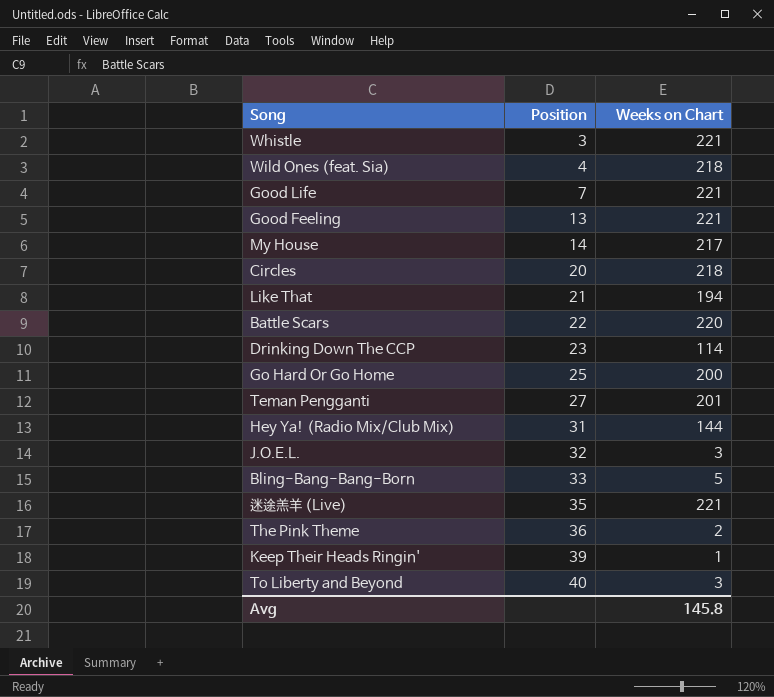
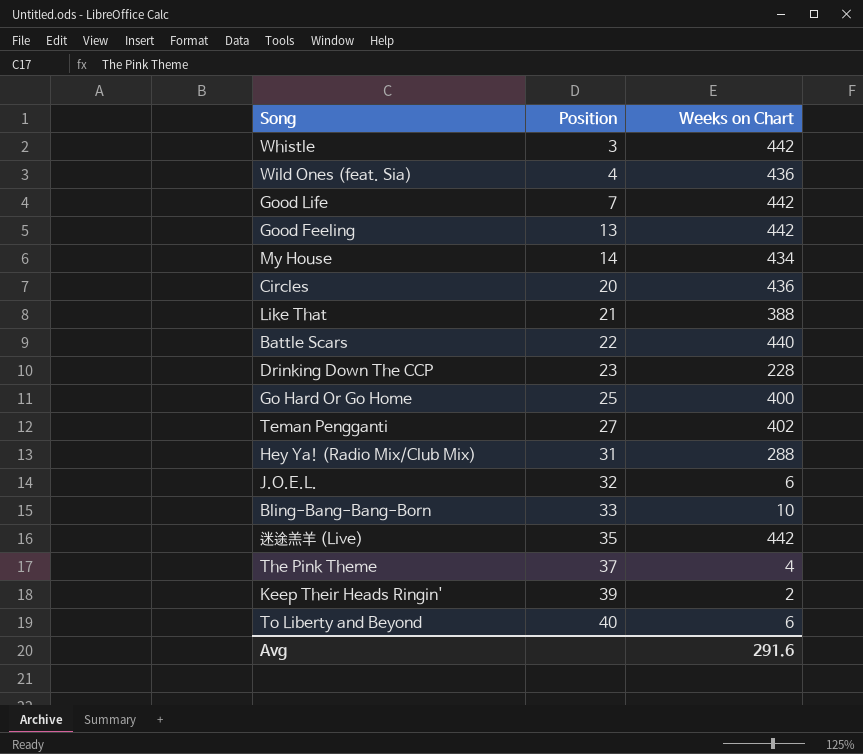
Whistle | Weeks on Chart: 221 -> 442
Wild Ones (feat. Sia) | Weeks on Chart: 218 -> 436
Good Life | Weeks on Chart: 221 -> 442
Good Feeling | Weeks on Chart: 221 -> 442
My House | Weeks on Chart: 217 -> 434
Circles | Weeks on Chart: 218 -> 436
Like That | Weeks on Chart: 194 -> 388
Battle Scars | Weeks on Chart: 220 -> 440
Drinking Down The CCP | Weeks on Chart: 114 -> 228
Go Hard Or Go Home | Weeks on Chart: 200 -> 400
Teman Pengganti | Weeks on Chart: 201 -> 402
Hey Ya! (Radio Mix/Club Mix) | Weeks on Chart: 144 -> 288
J.O.E.L. | Weeks on Chart: 3 -> 6
Bling-Bang-Bang-Born | Weeks on Chart: 5 -> 10
迷途羔羊 (Live) | Weeks on Chart: 221 -> 442
The Pink Theme | Position: 36 -> 37
The Pink Theme | Weeks on Chart: 2 -> 4
Keep Their Heads Ringin' | Weeks on Chart: 1 -> 2
To Liberty and Beyond | Weeks on Chart: 3 -> 6
Avg | Weeks on Chart: 145.8 -> 291.6

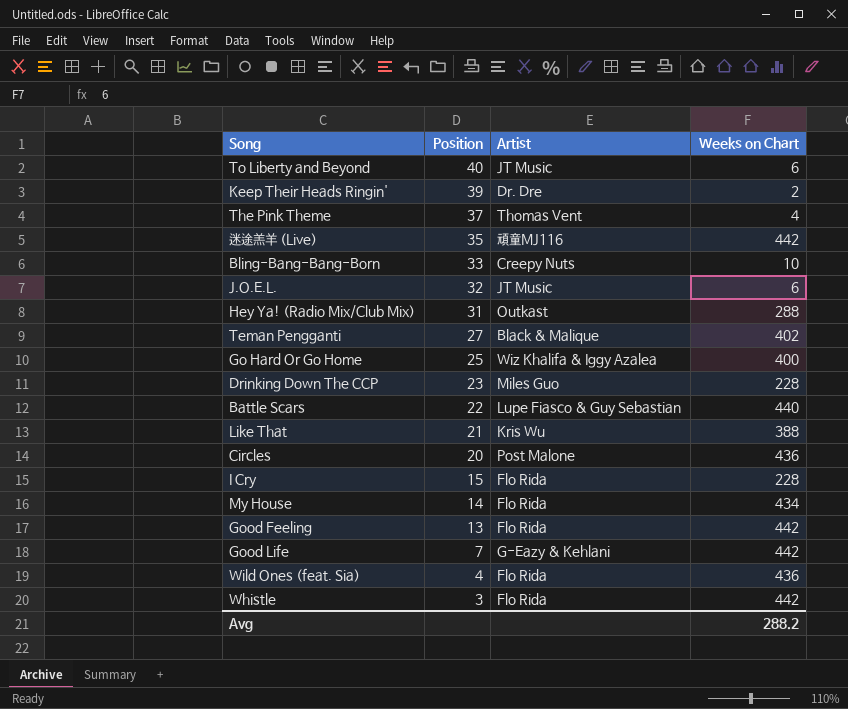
row order: Position ascending -> Position descending
column Artist | position: none -> 3
row I Cry: none -> 15 | Flo Rida | 228
Avg | Weeks on Chart: 291.6 -> 288.2

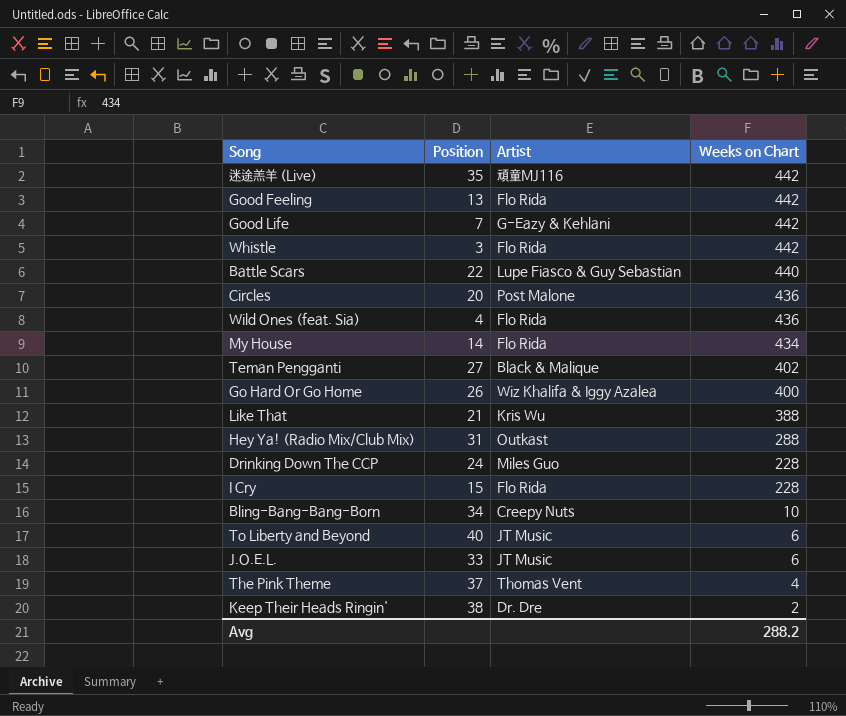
row order: Position descending -> Weeks on Chart descending
Go Hard Or Go Home | Position: 25 -> 26
Drinking Down The CCP | Position: 23 -> 24
Bling-Bang-Bang-Born | Position: 33 -> 34
J.O.E.L. | Position: 32 -> 33
Keep Their Heads Ringin' | Position: 39 -> 38

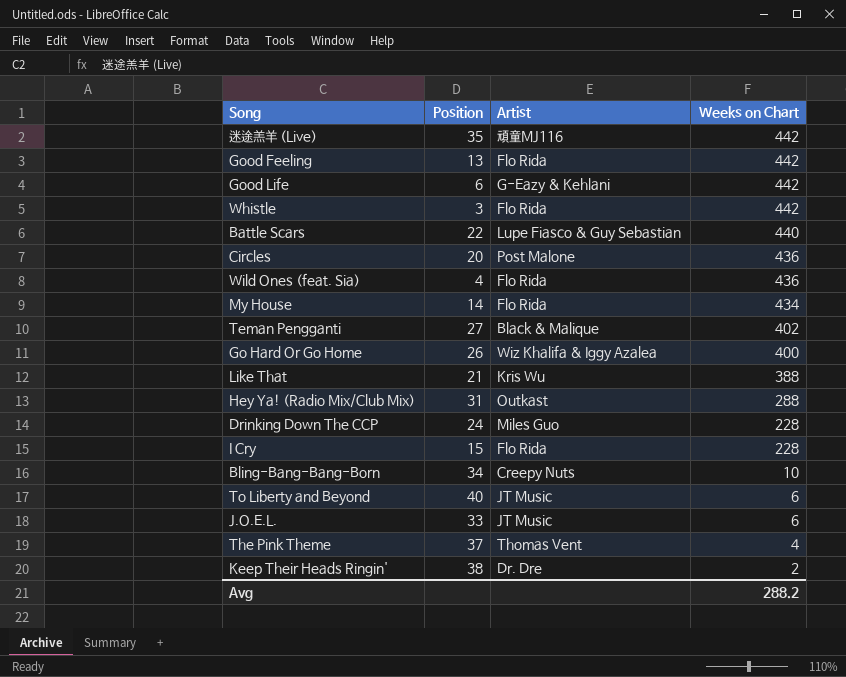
Good Life | Position: 7 -> 6

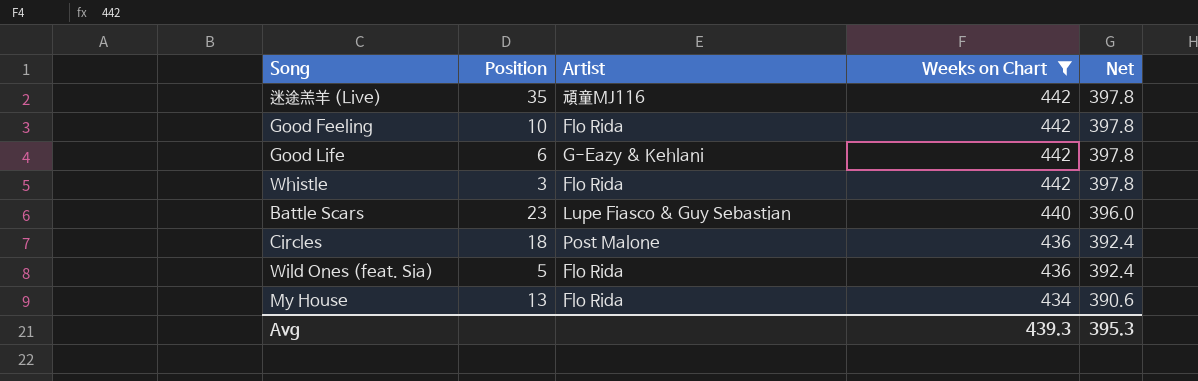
filter: none -> Weeks on Chart >= 434
column Net | formula: none -> [Weeks on Chart] * 0.9
Good Feeling | Position: 13 -> 10
Battle Scars | Position: 22 -> 23
Circles | Position: 20 -> 18
Wild Ones (feat. Sia) | Position: 4 -> 5
My House | Position: 14 -> 13
Avg | Weeks on Chart: 288.2 -> 439.3

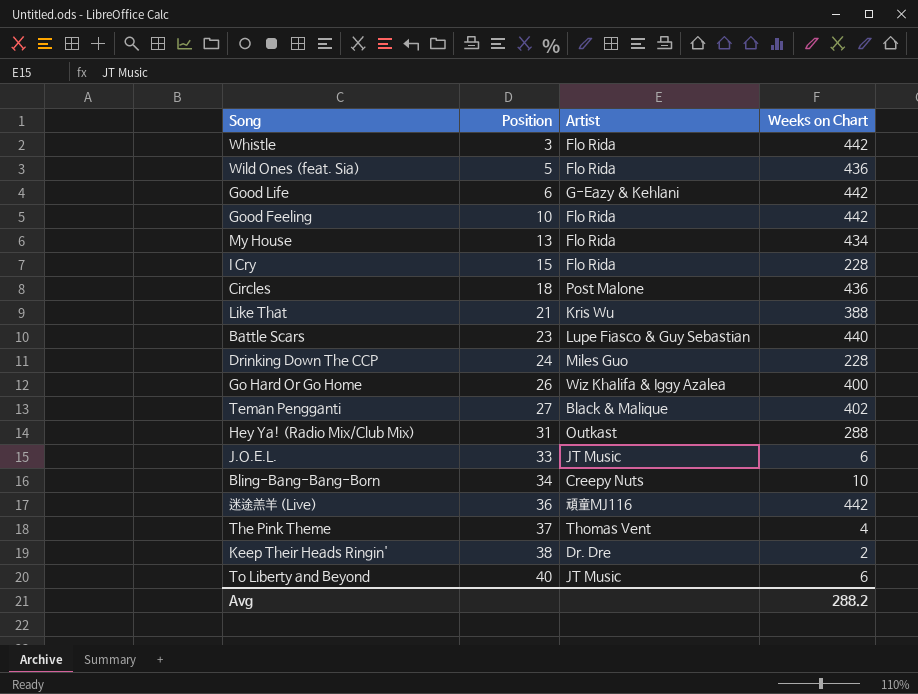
filter: Weeks on Chart >= 434 -> none
row order: Weeks on Chart descending -> Position ascending
column Net | formula: [Weeks on Chart] * 0.9 -> none
迷途羔羊 (Live) | Position: 35 -> 36
Avg | Weeks on Chart: 439.3 -> 288.2

